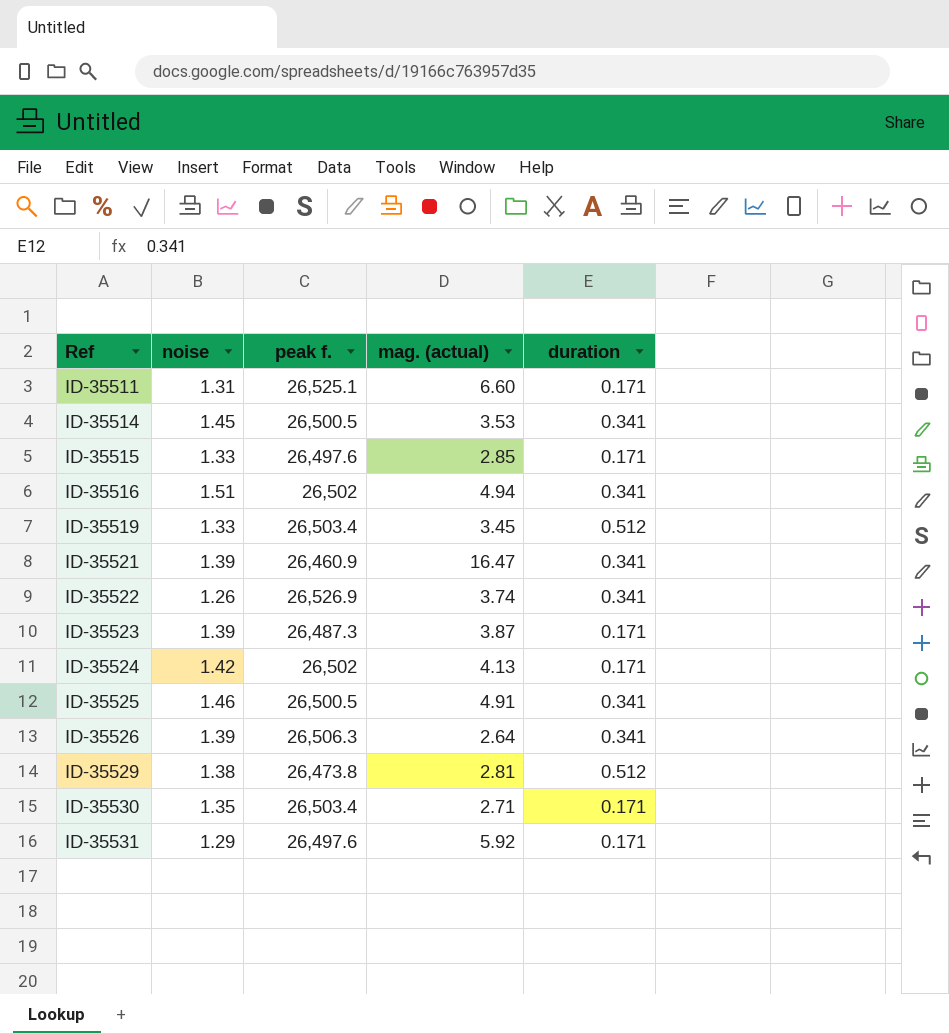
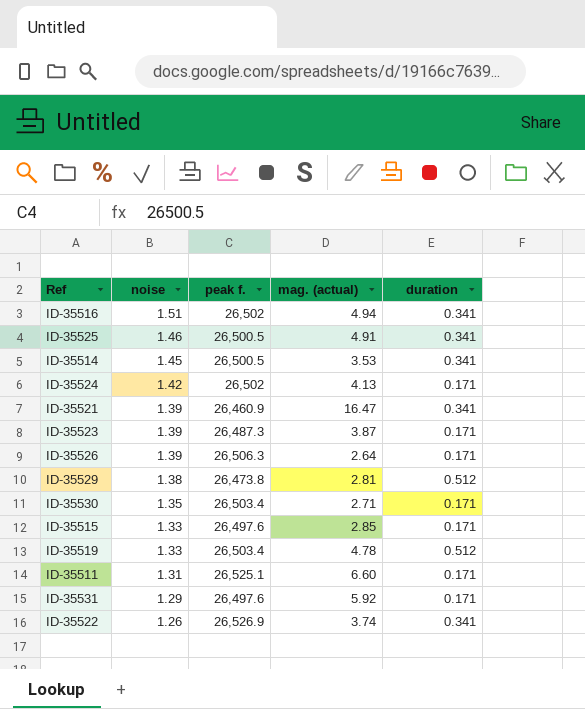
row order: Ref ascending -> noise descending
ID-35526 | duration: 0.341 -> 0.171
ID-35519 | mag. (actual): 3.45 -> 4.78

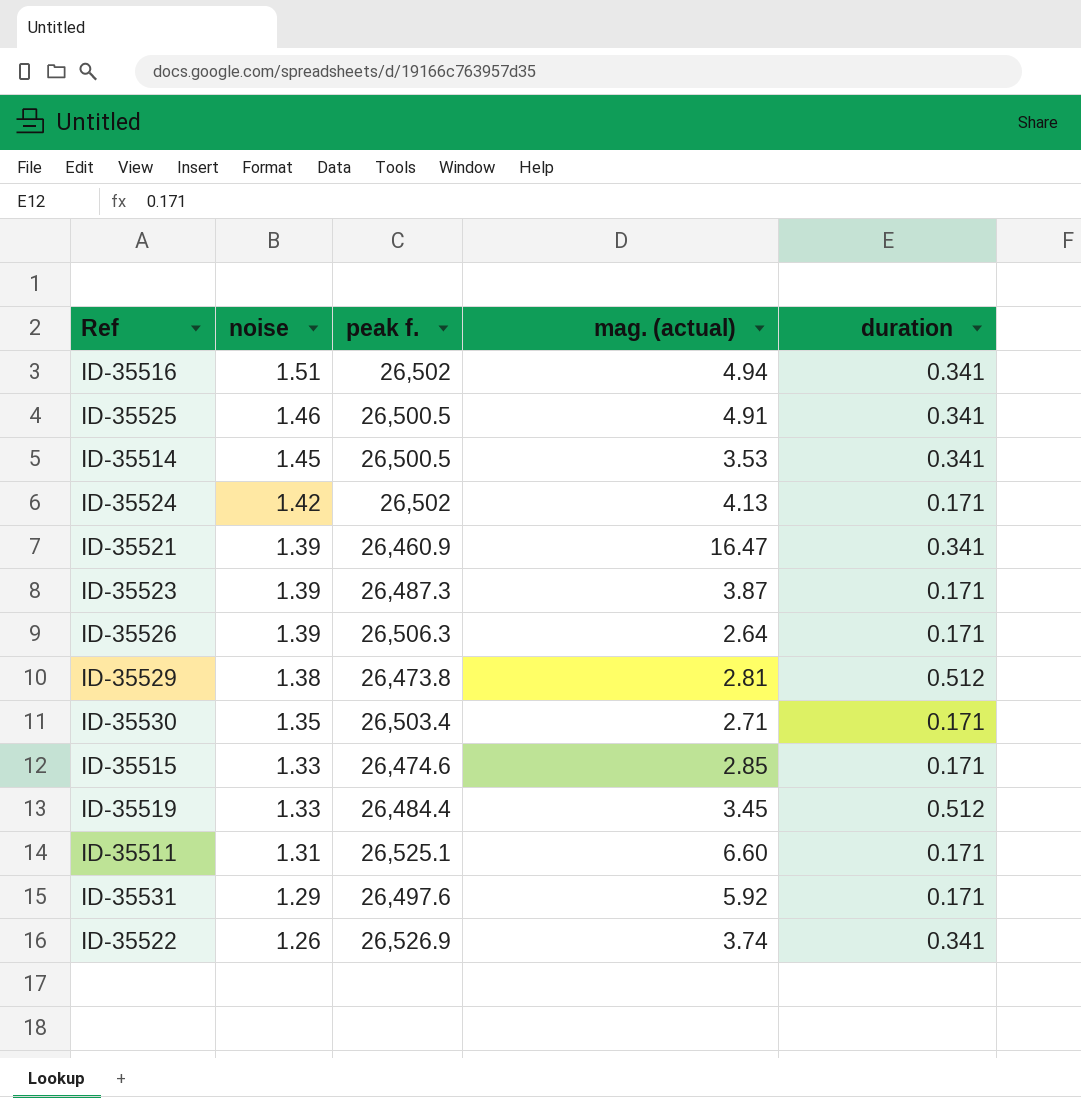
ID-35515 | peak f.: 26,497.6 -> 26,474.6
ID-35519 | peak f.: 26,503.4 -> 26,484.4
ID-35519 | mag. (actual): 4.78 -> 3.45

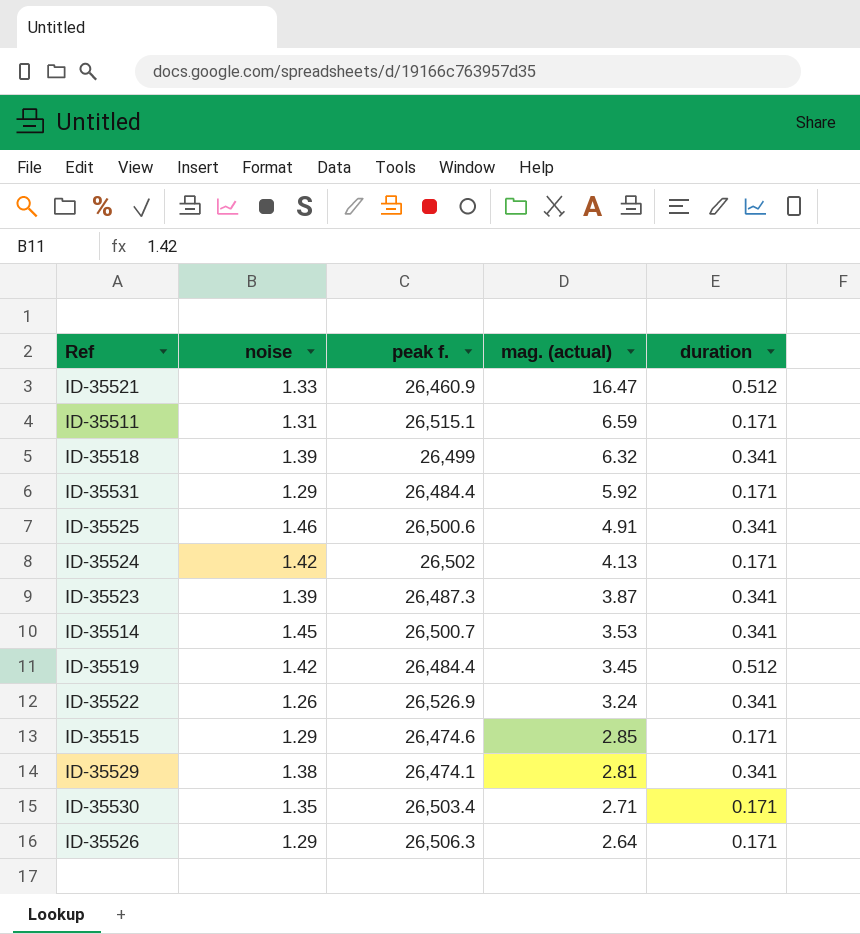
row order: noise descending -> mag. (actual) descending
row ID-35516: 1.51 | 26,502 | 4.94 | 0.341 -> none
ID-35521 | noise: 1.39 -> 1.33
ID-35521 | duration: 0.341 -> 0.512
ID-35511 | peak f.: 26,525.1 -> 26,515.1
ID-35511 | mag. (actual): 6.60 -> 6.59
row ID-35518: none -> 1.39 | 26,499 | 6.32 | 0.341
ID-35531 | peak f.: 26,497.6 -> 26,484.4
ID-35525 | peak f.: 26,500.5 -> 26,500.6
ID-35523 | duration: 0.171 -> 0.341
ID-35514 | peak f.: 26,500.5 -> 26,500.7
ID-35519 | noise: 1.33 -> 1.42
ID-35522 | mag. (actual): 3.74 -> 3.24
ID-35515 | noise: 1.33 -> 1.29
ID-35529 | peak f.: 26,473.8 -> 26,474.1
ID-35529 | duration: 0.512 -> 0.341
ID-35526 | noise: 1.39 -> 1.29

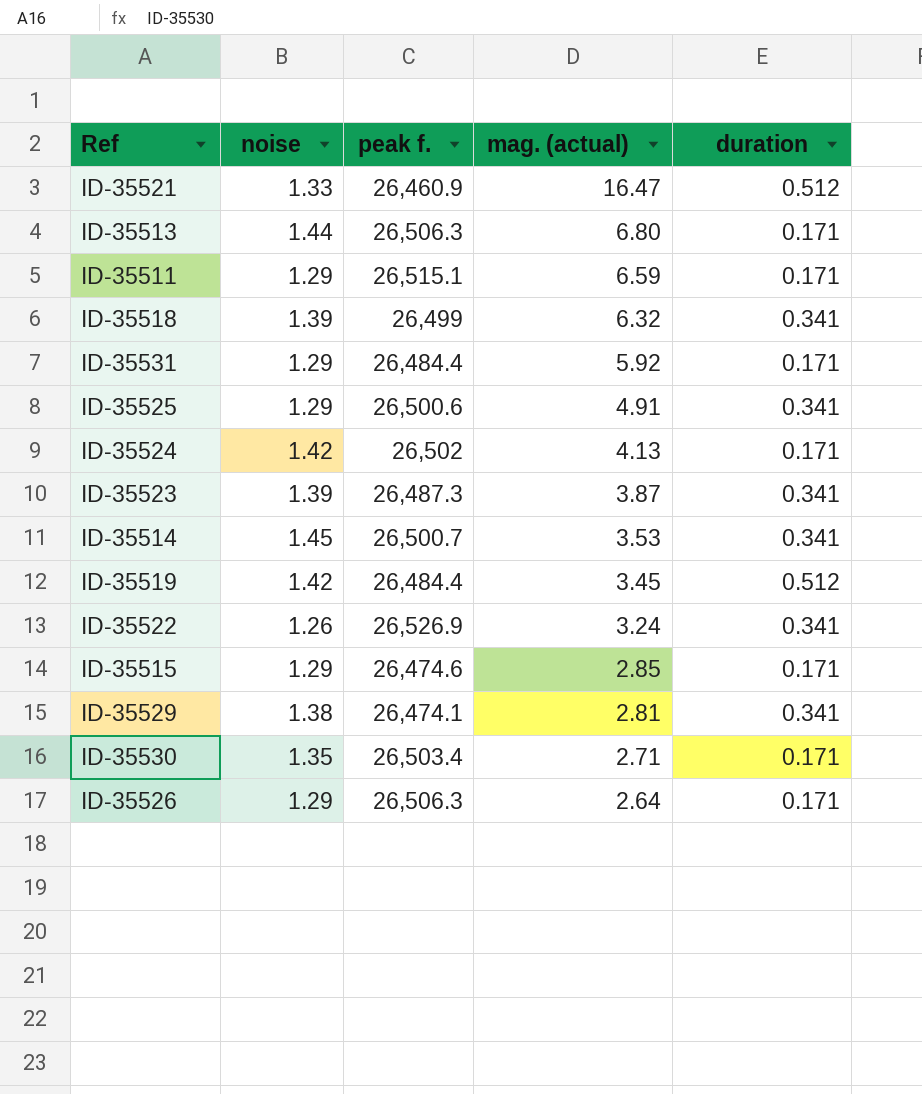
row ID-35513: none -> 1.44 | 26,506.3 | 6.80 | 0.171
ID-35511 | noise: 1.31 -> 1.29
ID-35525 | noise: 1.46 -> 1.29

